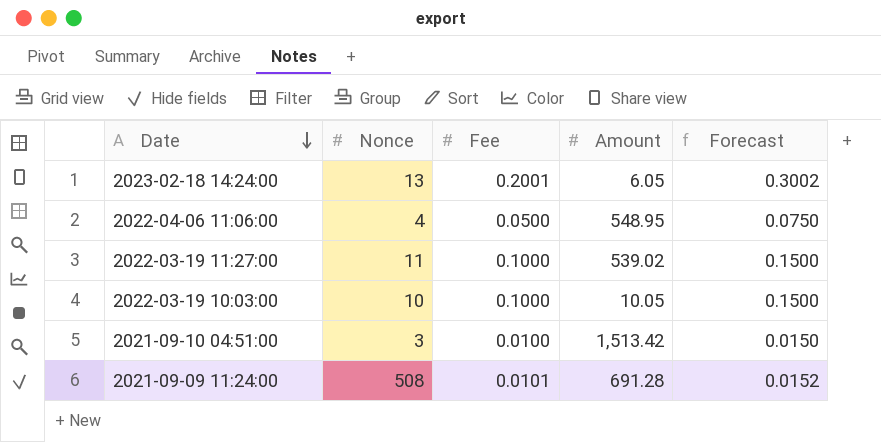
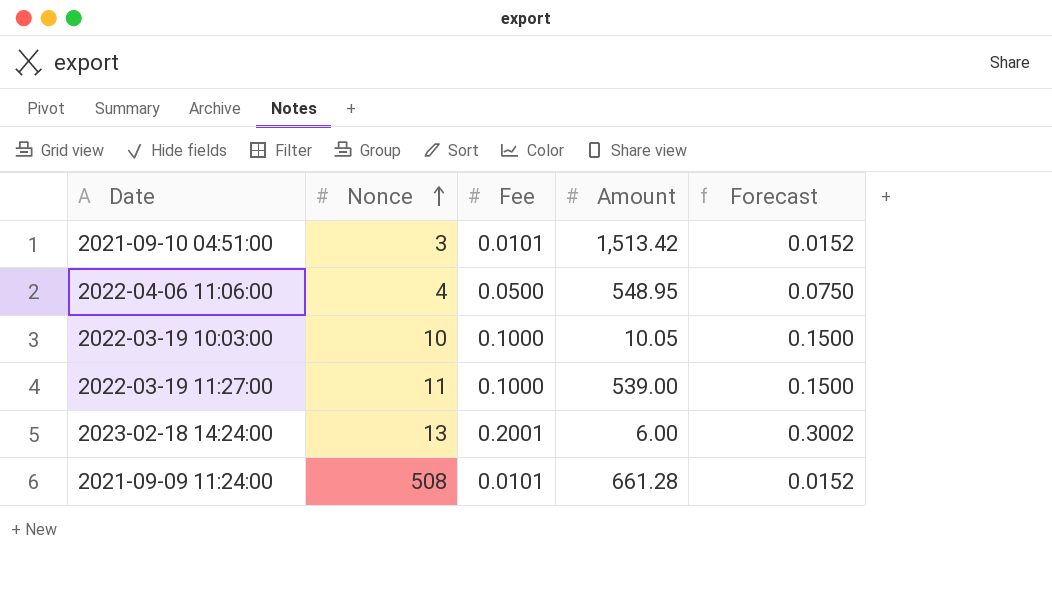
row order: Date descending -> Nonce ascending
2021-09-10 04:51:00 | Fee: 0.0100 -> 0.0101
2021-09-10 04:51:00 | Forecast: 0.0150 -> 0.0152
2022-03-19 11:27:00 | Amount: 539.02 -> 539.00
2023-02-18 14:24:00 | Amount: 6.05 -> 6.00
2021-09-09 11:24:00 | Amount: 691.28 -> 661.28

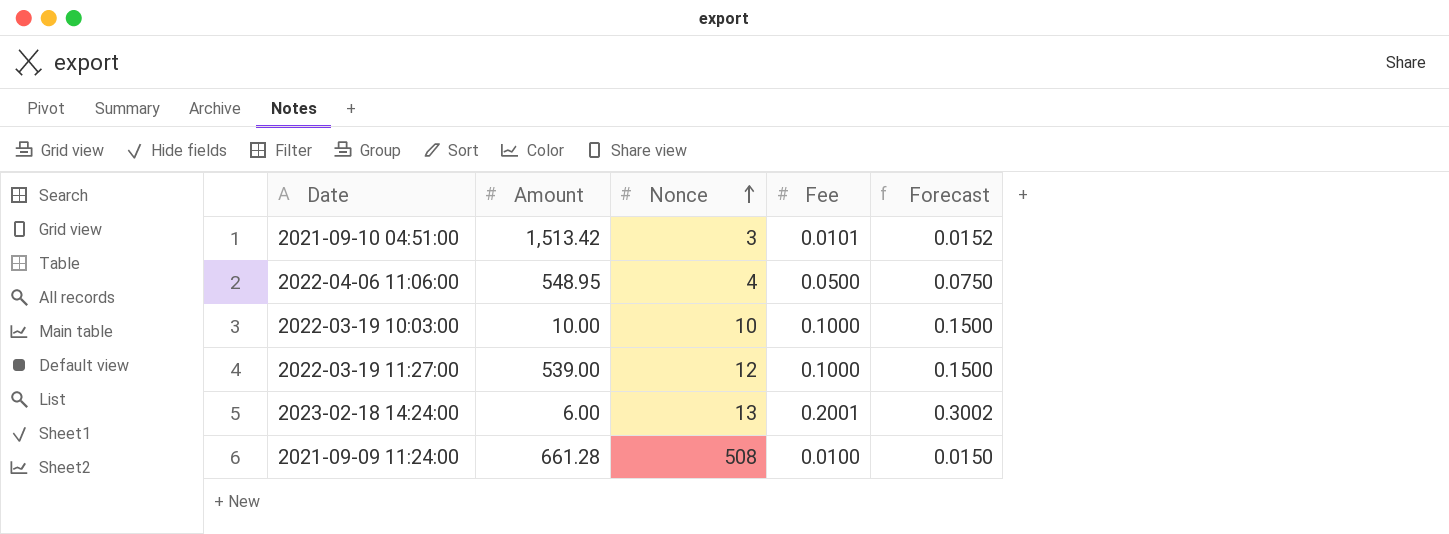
column Amount | position: 4 -> 2
2022-03-19 10:03:00 | Amount: 10.05 -> 10.00
2022-03-19 11:27:00 | Nonce: 11 -> 12
2021-09-09 11:24:00 | Fee: 0.0101 -> 0.0100
2021-09-09 11:24:00 | Forecast: 0.0152 -> 0.0150

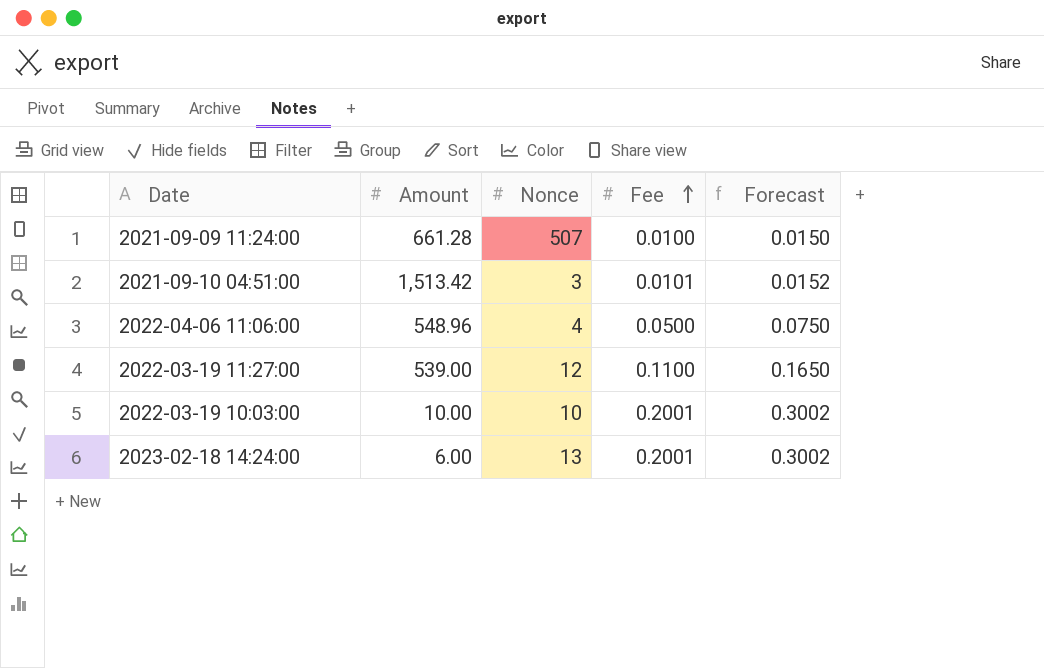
row order: Nonce ascending -> Fee ascending
2021-09-09 11:24:00 | Nonce: 508 -> 507
2022-04-06 11:06:00 | Amount: 548.95 -> 548.96
2022-03-19 11:27:00 | Fee: 0.1000 -> 0.1100
2022-03-19 11:27:00 | Forecast: 0.1500 -> 0.1650
2022-03-19 10:03:00 | Fee: 0.1000 -> 0.2001
2022-03-19 10:03:00 | Forecast: 0.1500 -> 0.3002

